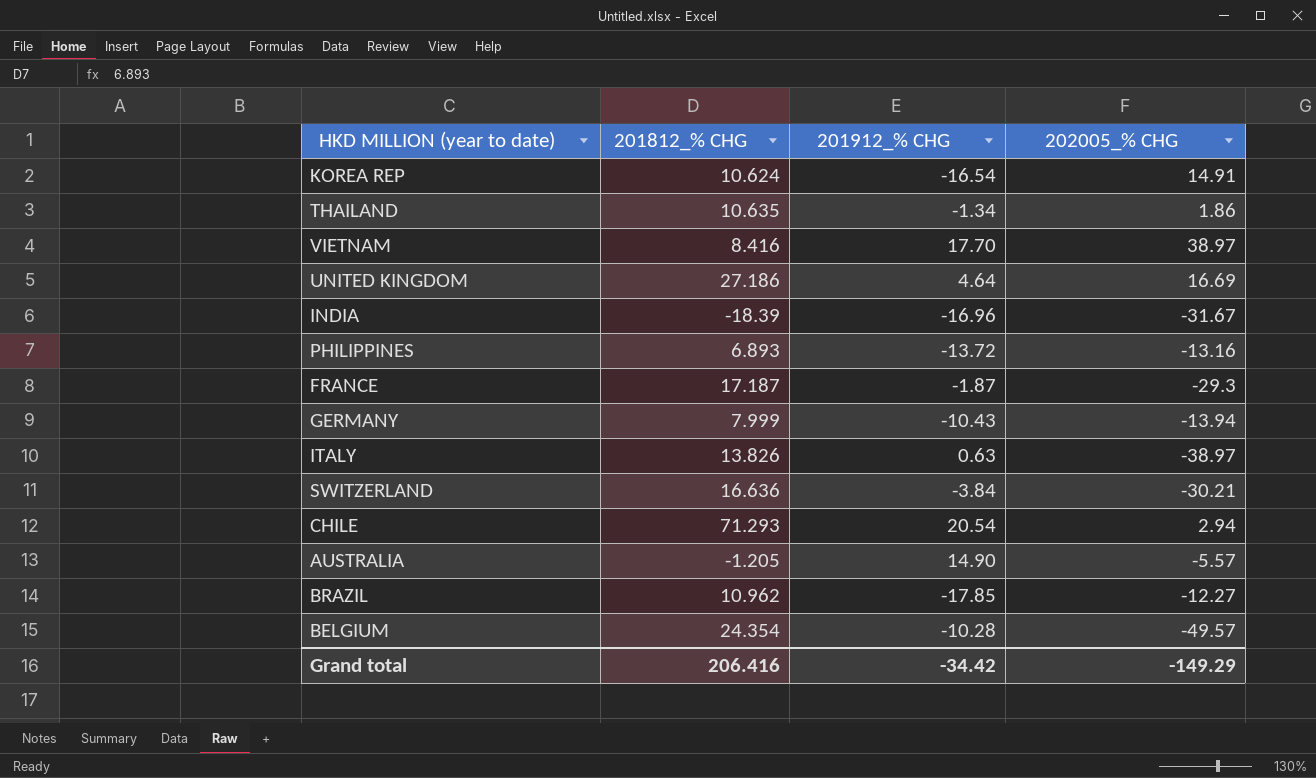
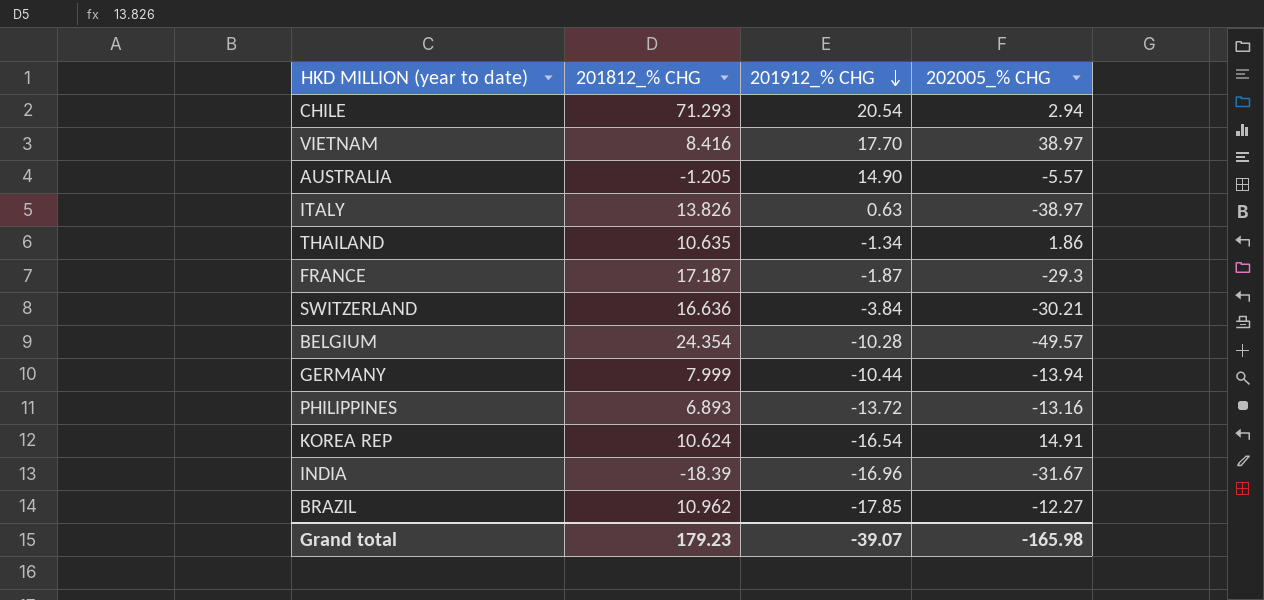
row order: none -> 201912_% CHG descending
row UNITED KINGDOM: 27.186 | 4.64 | 16.69 -> none
GERMANY | 201912_% CHG: -10.43 -> -10.44
Grand total | 201812_% CHG: 206.416 -> 179.23
Grand total | 201912_% CHG: -34.42 -> -39.07
Grand total | 202005_% CHG: -149.29 -> -165.98

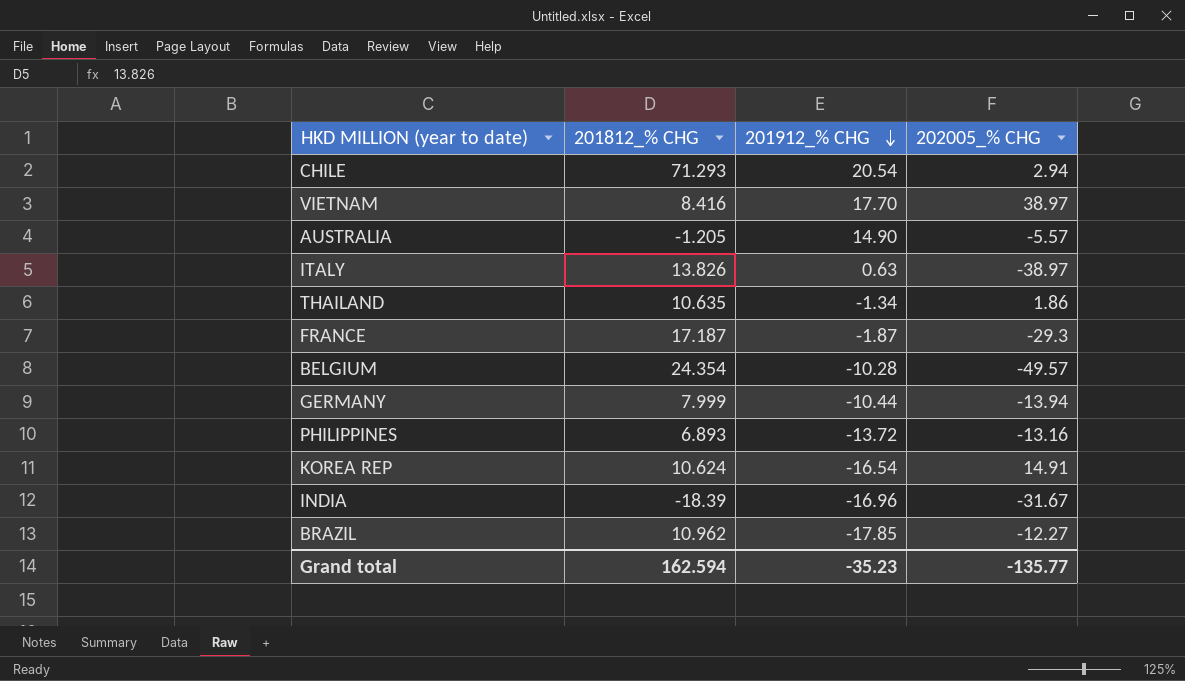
row SWITZERLAND: 16.636 | -3.84 | -30.21 -> none
Grand total | 201812_% CHG: 179.23 -> 162.594
Grand total | 201912_% CHG: -39.07 -> -35.23
Grand total | 202005_% CHG: -165.98 -> -135.77

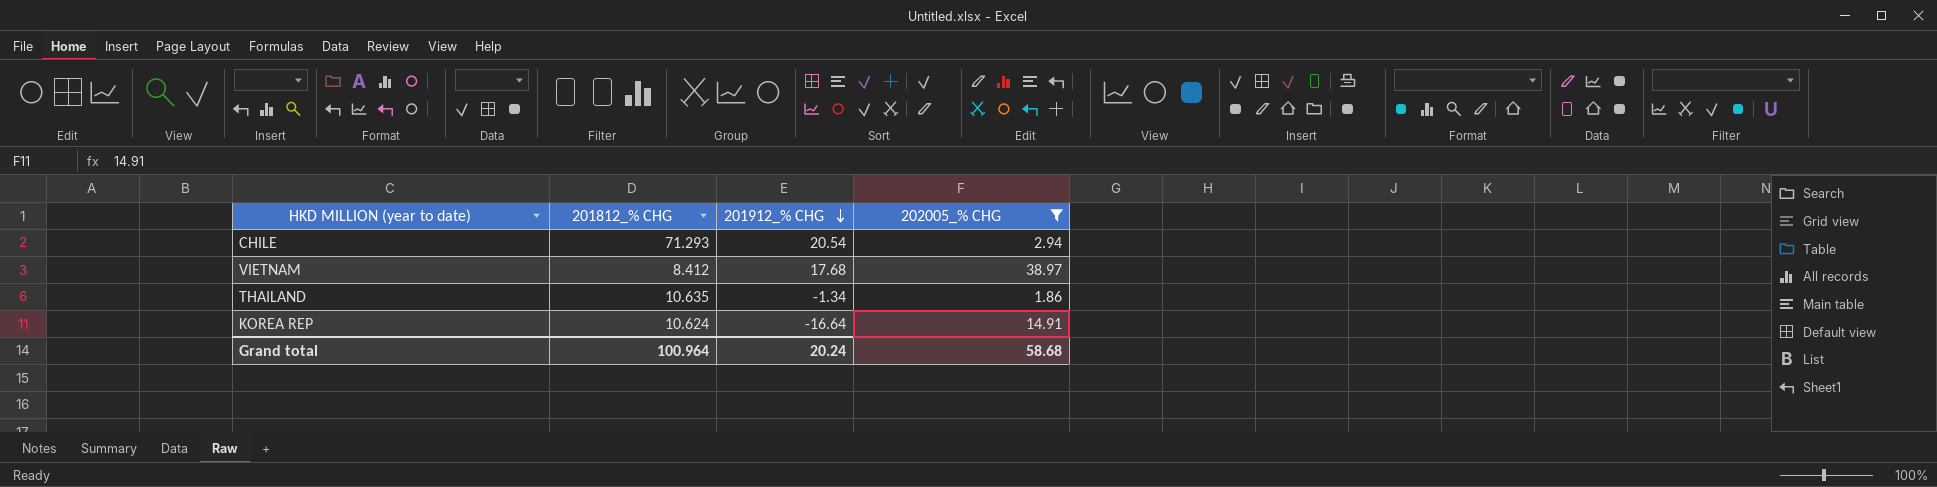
filter: none -> 202005_% CHG >= 1.86
VIETNAM | 201812_% CHG: 8.416 -> 8.412
VIETNAM | 201912_% CHG: 17.70 -> 17.68
KOREA REP | 201912_% CHG: -16.54 -> -16.64
Grand total | 201812_% CHG: 162.594 -> 100.964
Grand total | 201912_% CHG: -35.23 -> 20.24
Grand total | 202005_% CHG: -135.77 -> 58.68

